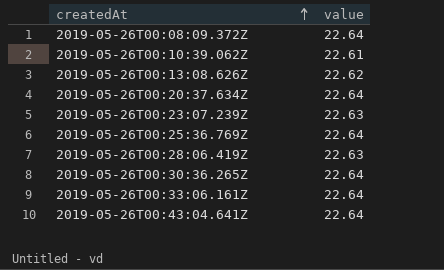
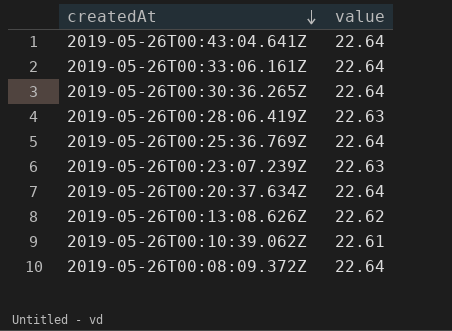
row order: createdAt ascending -> createdAt descending

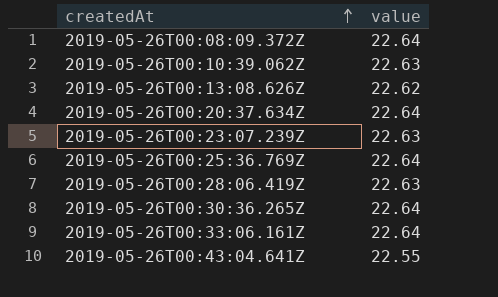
row order: createdAt descending -> createdAt ascending
2019-05-26T00:10:39.062Z | value: 22.61 -> 22.63
2019-05-26T00:43:04.641Z | value: 22.64 -> 22.55

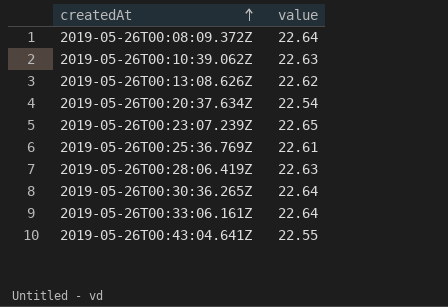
2019-05-26T00:20:37.634Z | value: 22.64 -> 22.54
2019-05-26T00:23:07.239Z | value: 22.63 -> 22.65
2019-05-26T00:25:36.769Z | value: 22.64 -> 22.61

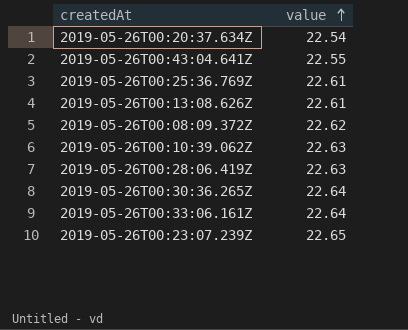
row order: createdAt ascending -> value ascending
2019-05-26T00:13:08.626Z | value: 22.62 -> 22.61
2019-05-26T00:08:09.372Z | value: 22.64 -> 22.62

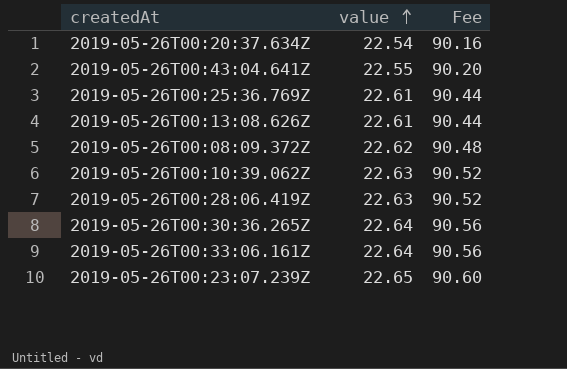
column Fee | formula: none -> [value] * 4

